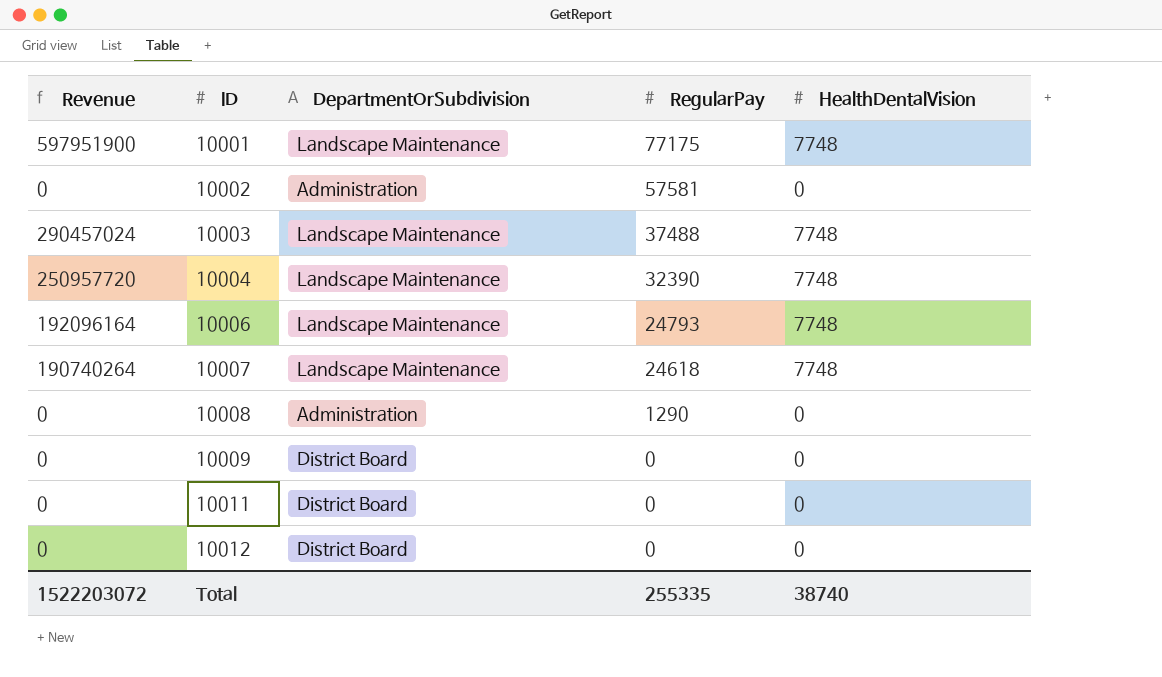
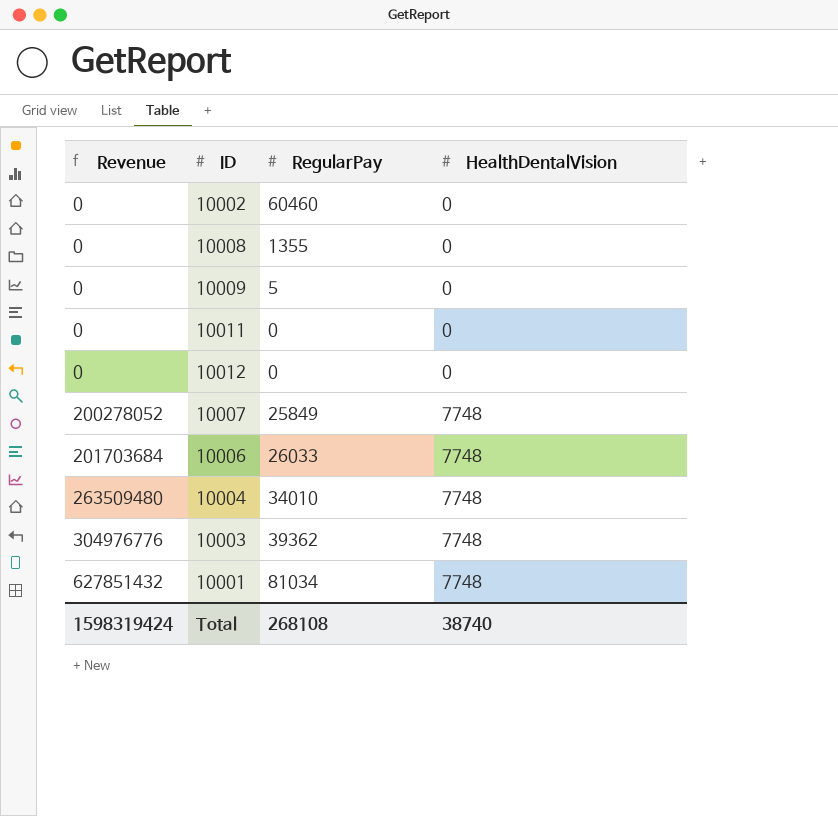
row order: ID ascending -> Revenue ascending
column DepartmentOrSubdivision | position: 3 -> none
10002 | RegularPay: 57581 -> 60460
10008 | RegularPay: 1290 -> 1355
10009 | RegularPay: 0 -> 5
10007 | Revenue: 190740264 -> 200278052
10007 | RegularPay: 24618 -> 25849
10006 | Revenue: 192096164 -> 201703684
10006 | RegularPay: 24793 -> 26033
10004 | Revenue: 250957720 -> 263509480
10004 | RegularPay: 32390 -> 34010
10003 | Revenue: 290457024 -> 304976776
10003 | RegularPay: 37488 -> 39362
10001 | Revenue: 597951900 -> 627851432
10001 | RegularPay: 77175 -> 81034
Total | Revenue: 1522203072 -> 1598319424
Total | RegularPay: 255335 -> 268108

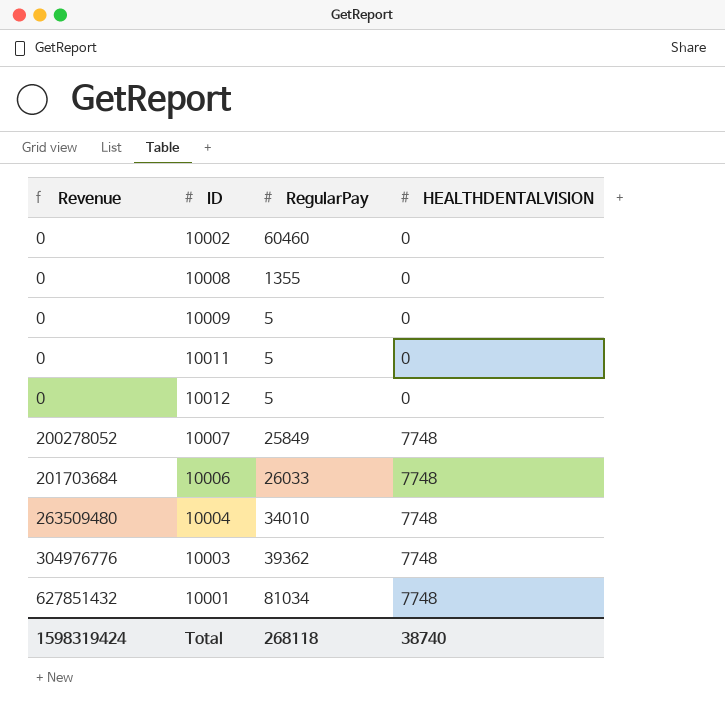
column name: HealthDentalVision -> HEALTHDENTALVISION
10011 | RegularPay: 0 -> 5
10012 | RegularPay: 0 -> 5
Total | RegularPay: 268108 -> 268118

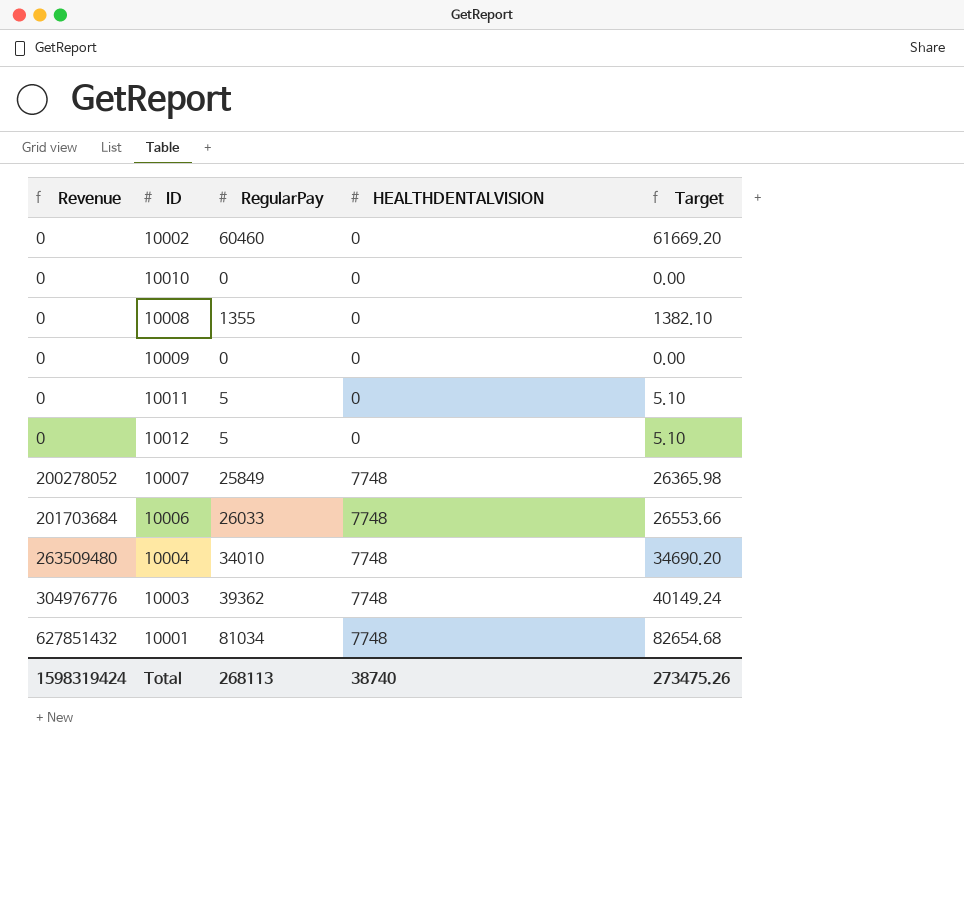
column Target | formula: none -> [RegularPay] * 1.02
row 10010: none -> 0 | 0 | 0 | 0.00
10009 | RegularPay: 5 -> 0
Total | RegularPay: 268118 -> 268113

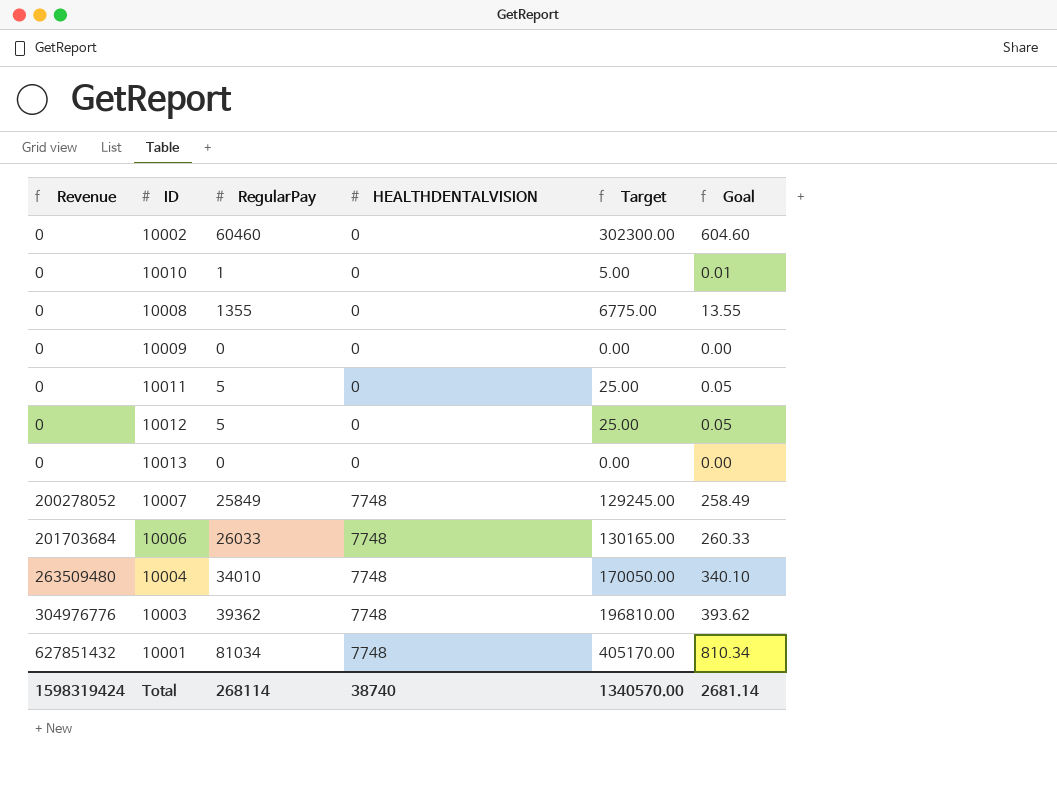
column Target | formula: [RegularPay] * 1.02 -> [RegularPay] * 5
column Goal | formula: none -> [RegularPay] * 0.01
10010 | RegularPay: 0 -> 1
row 10013: none -> 0 | 0 | 0 | 0.00 | 0.00
Total | RegularPay: 268113 -> 268114
Total | Target: 273475.26 -> 1340570.00

